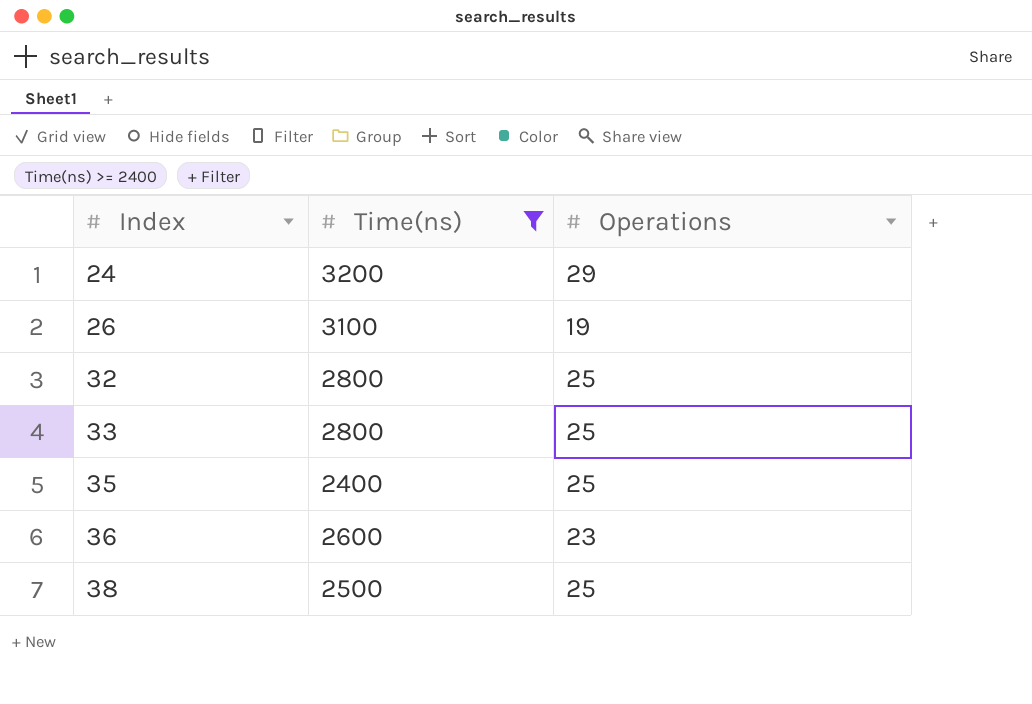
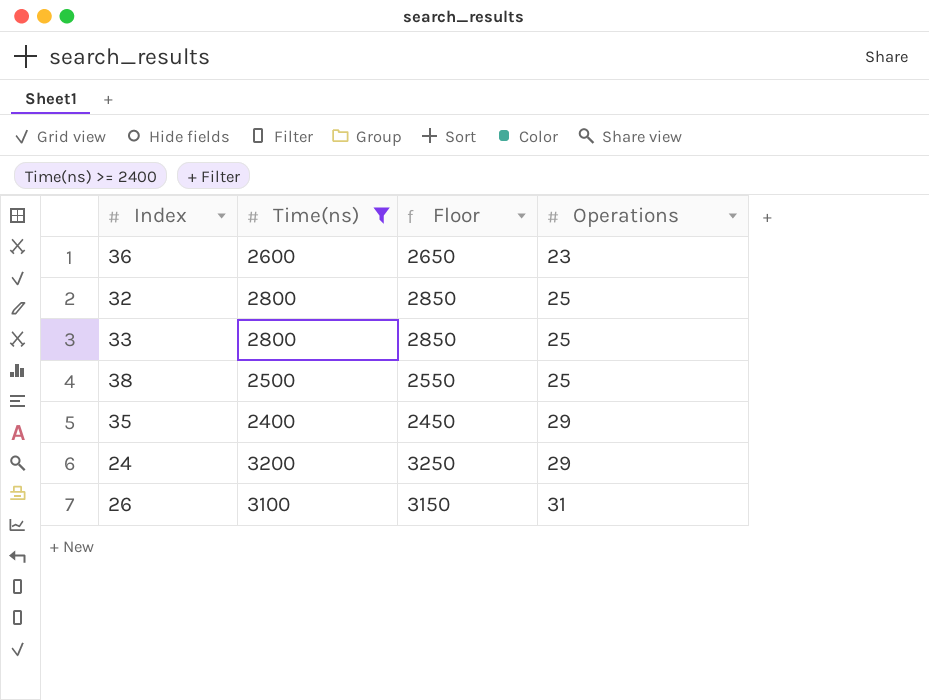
row order: Index ascending -> Operations ascending
column Floor | formula: none -> [Time(ns)] + 50
35 | Operations: 25 -> 29
26 | Operations: 19 -> 31

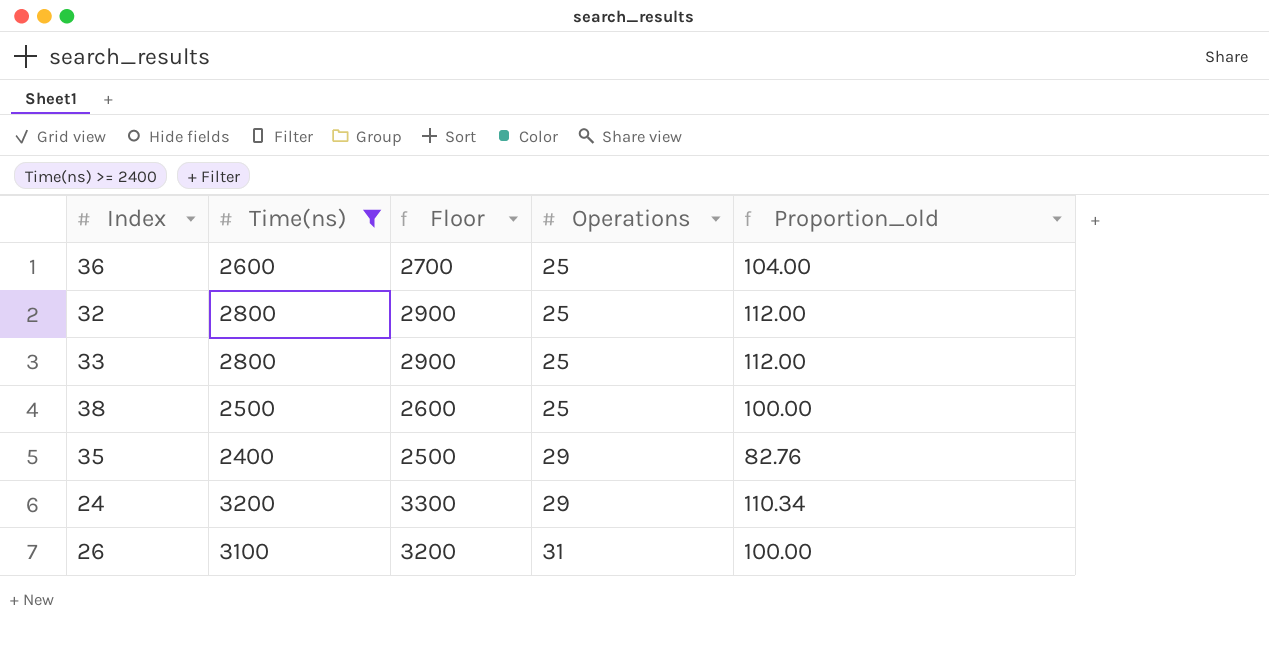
column Floor | formula: [Time(ns)] + 50 -> [Time(ns)] + 100
column Proportion_old | formula: none -> [Time(ns)] / [Operations]
36 | Operations: 23 -> 25

